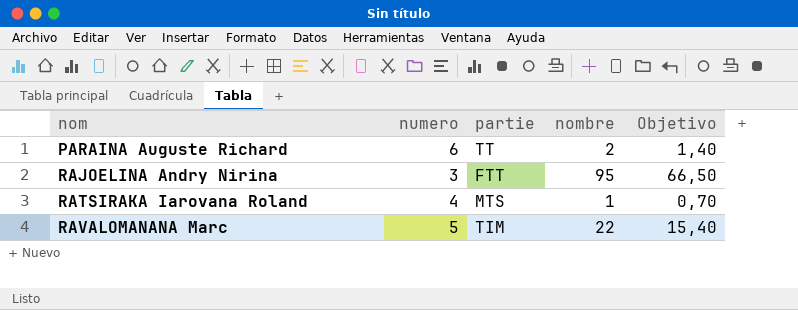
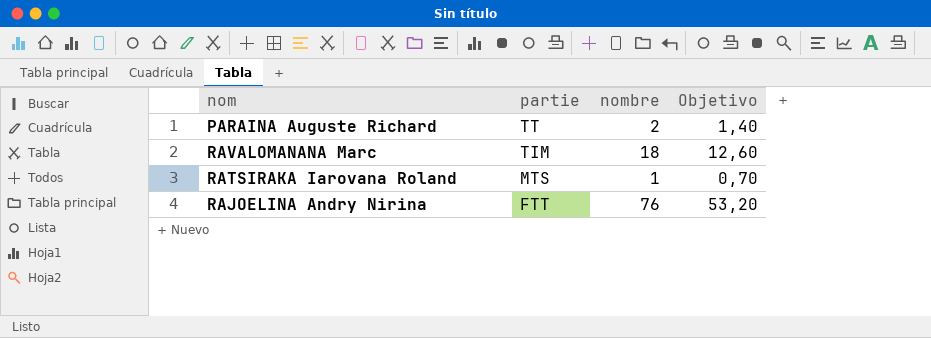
row order: nom ascending -> partie descending
column numero | position: 2 -> none
RAVALOMANANA Marc | nombre: 22 -> 18
RAVALOMANANA Marc | Objetivo: 15,40 -> 12,60
RAJOELINA Andry Nirina | nombre: 95 -> 76
RAJOELINA Andry Nirina | Objetivo: 66,50 -> 53,20

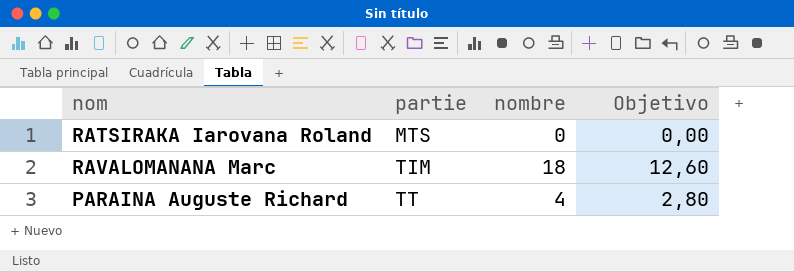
row order: partie descending -> partie ascending
row RAJOELINA Andry Nirina: FTT | 76 | 53,20 -> none
RATSIRAKA Iarovana Roland | nombre: 1 -> 0
RATSIRAKA Iarovana Roland | Objetivo: 0,70 -> 0,00
PARAINA Auguste Richard | nombre: 2 -> 4
PARAINA Auguste Richard | Objetivo: 1,40 -> 2,80

